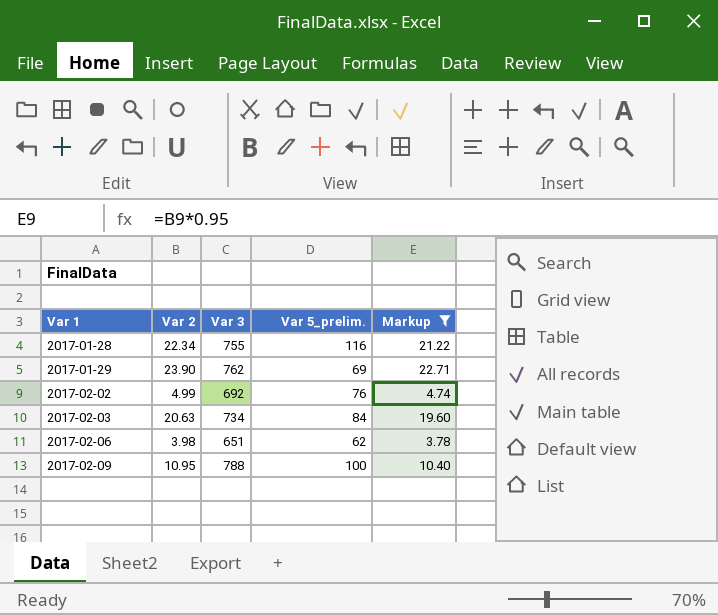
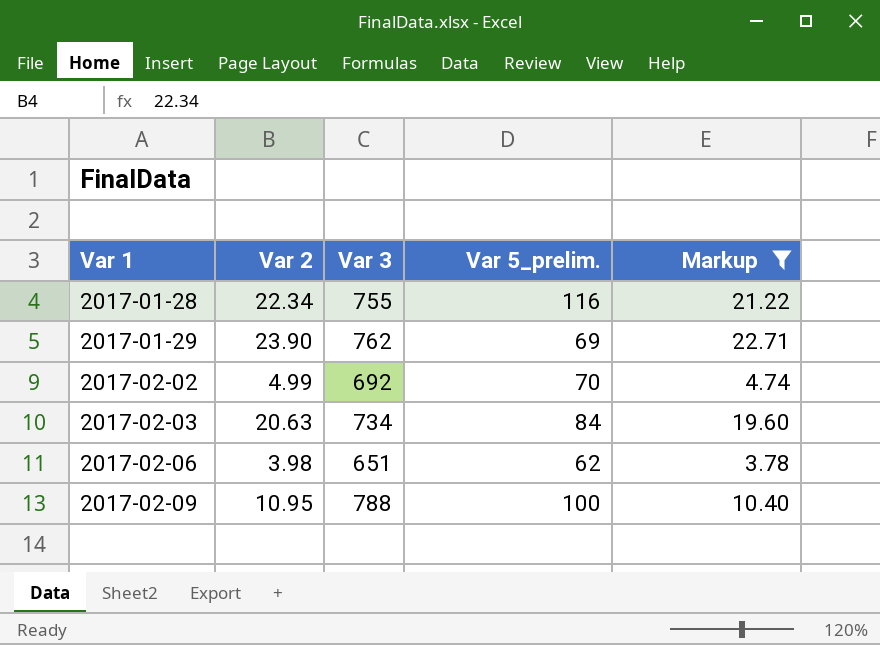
2017-02-02 | Var 5_prelim.: 76 -> 70

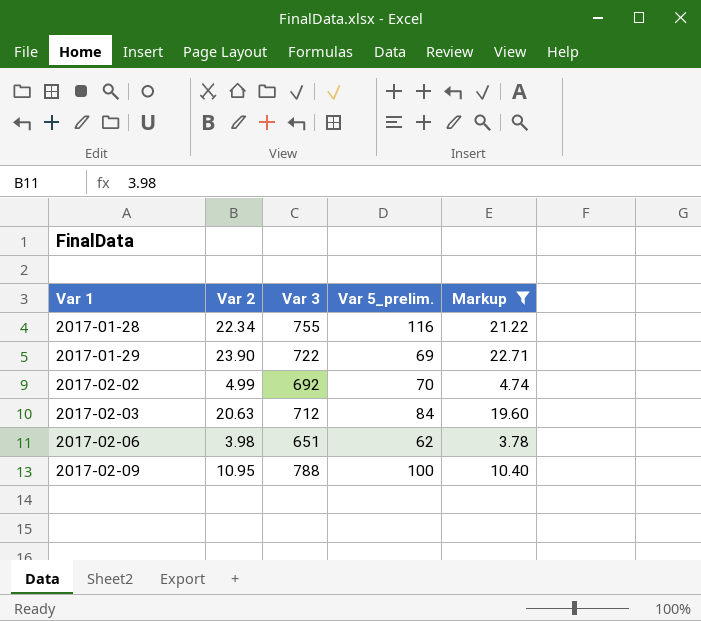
2017-01-29 | Var 3: 762 -> 722
2017-02-03 | Var 3: 734 -> 712

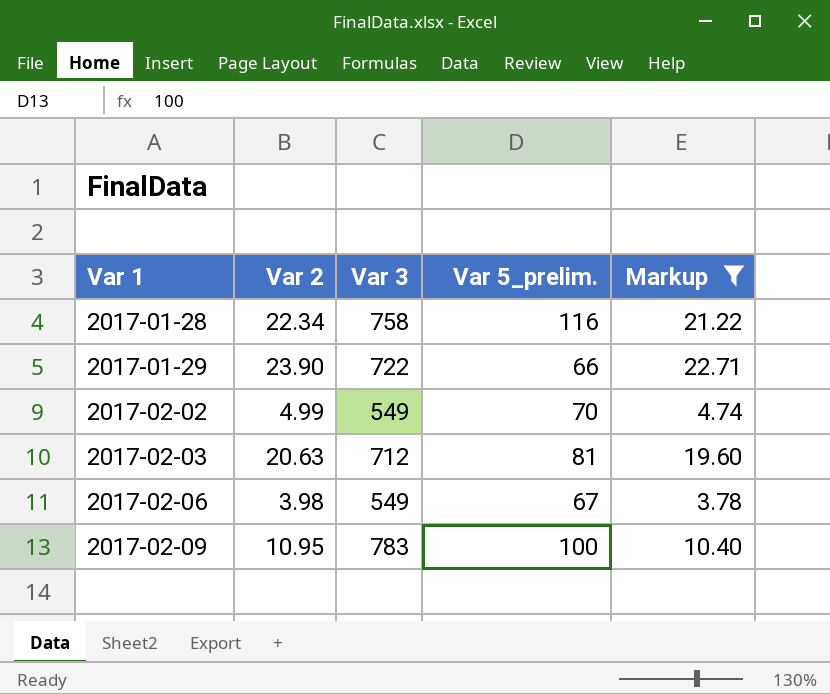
2017-01-28 | Var 3: 755 -> 758
2017-01-29 | Var 5_prelim.: 69 -> 66
2017-02-02 | Var 3: 692 -> 549
2017-02-03 | Var 5_prelim.: 84 -> 81
2017-02-06 | Var 3: 651 -> 549
2017-02-06 | Var 5_prelim.: 62 -> 67
2017-02-09 | Var 3: 788 -> 783

